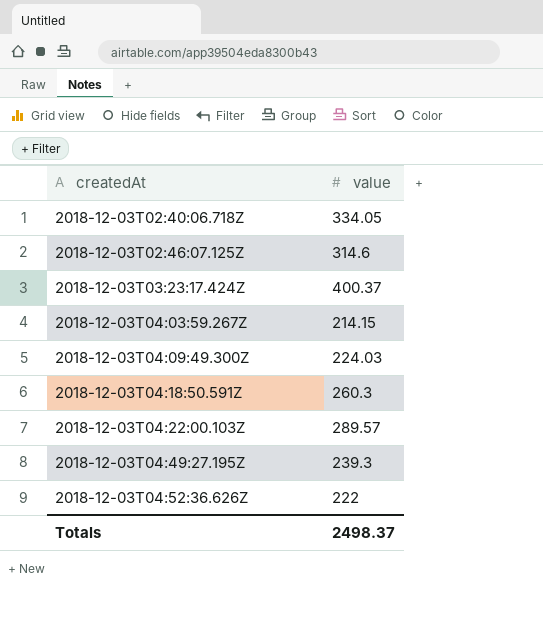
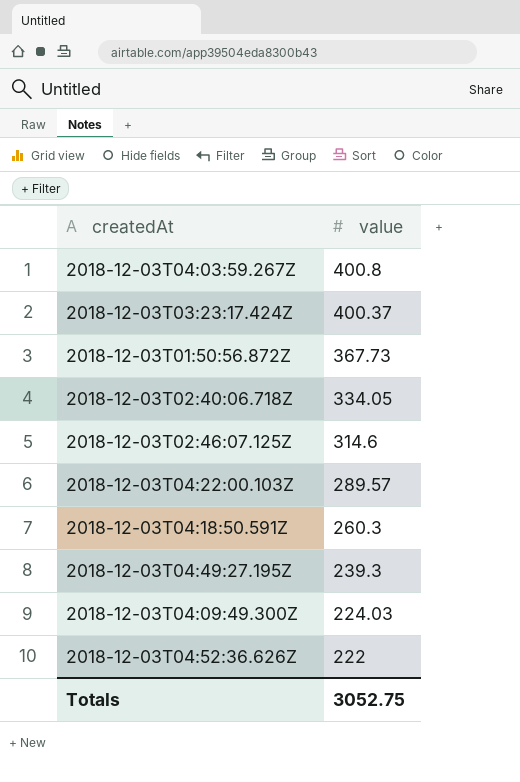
row order: createdAt ascending -> value descending
2018-12-03T04:03:59.267Z | value: 214.15 -> 400.8
row 2018-12-03T01:50:56.872Z: none -> 367.73
Totals | value: 2498.37 -> 3052.75

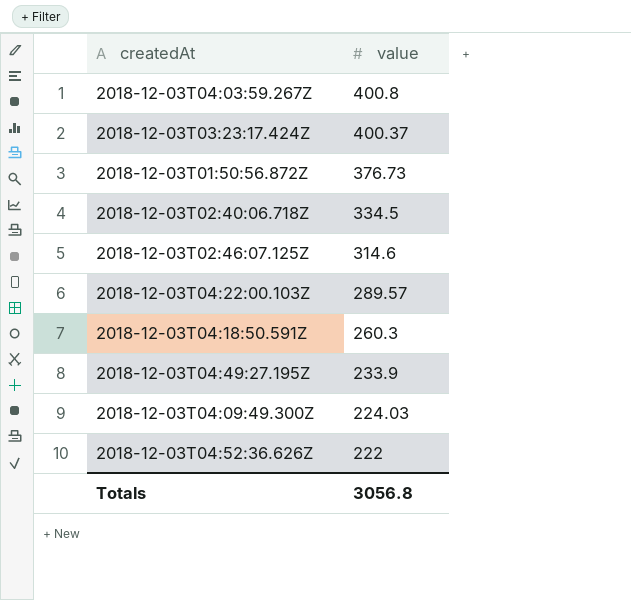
2018-12-03T01:50:56.872Z | value: 367.73 -> 376.73
2018-12-03T02:40:06.718Z | value: 334.05 -> 334.5
2018-12-03T04:49:27.195Z | value: 239.3 -> 233.9
Totals | value: 3052.75 -> 3056.8

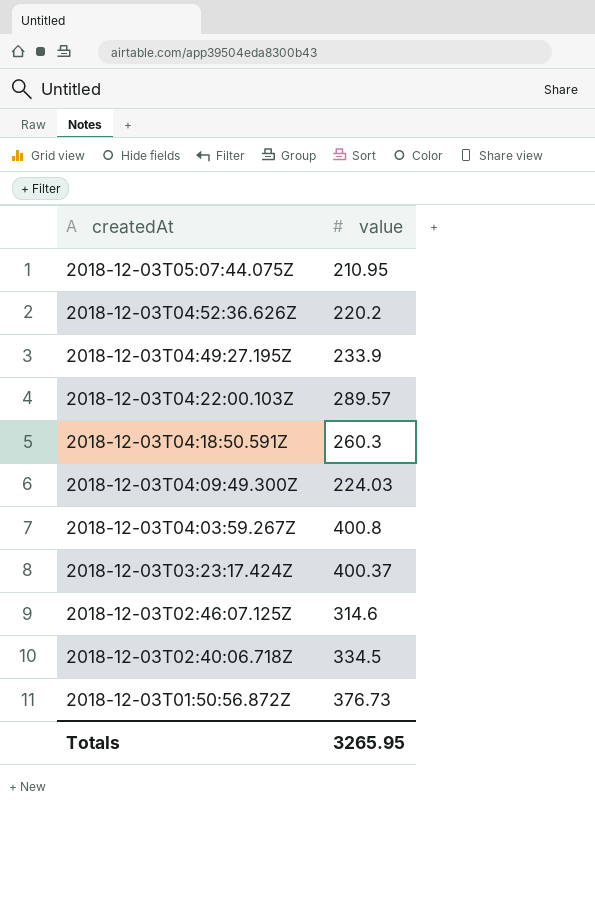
row order: value descending -> createdAt descending
row 2018-12-03T05:07:44.075Z: none -> 210.95
2018-12-03T04:52:36.626Z | value: 222 -> 220.2
Totals | value: 3056.8 -> 3265.95

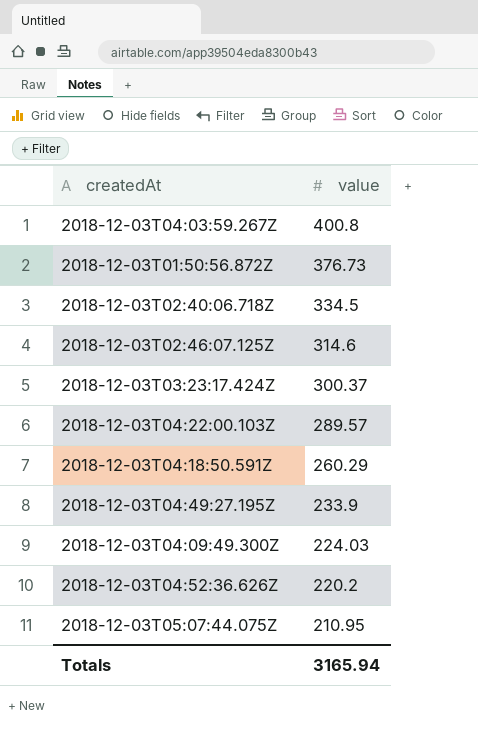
row order: createdAt descending -> value descending
2018-12-03T03:23:17.424Z | value: 400.37 -> 300.37
2018-12-03T04:18:50.591Z | value: 260.3 -> 260.29
Totals | value: 3265.95 -> 3165.94

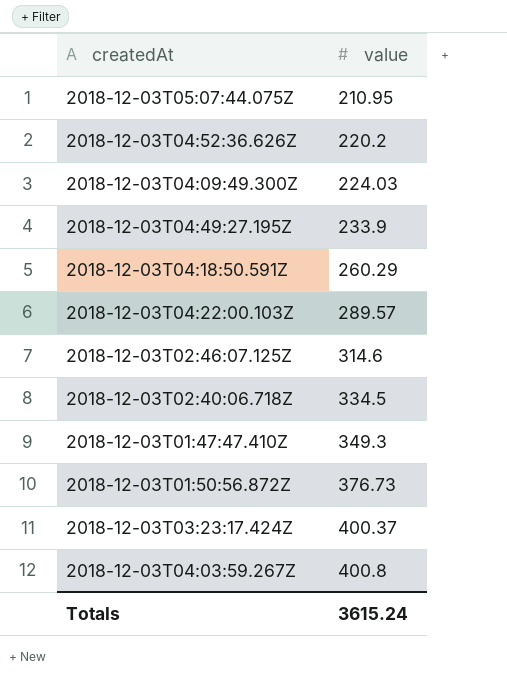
row order: value descending -> value ascending
row 2018-12-03T01:47:47.410Z: none -> 349.3
2018-12-03T03:23:17.424Z | value: 300.37 -> 400.37
Totals | value: 3165.94 -> 3615.24

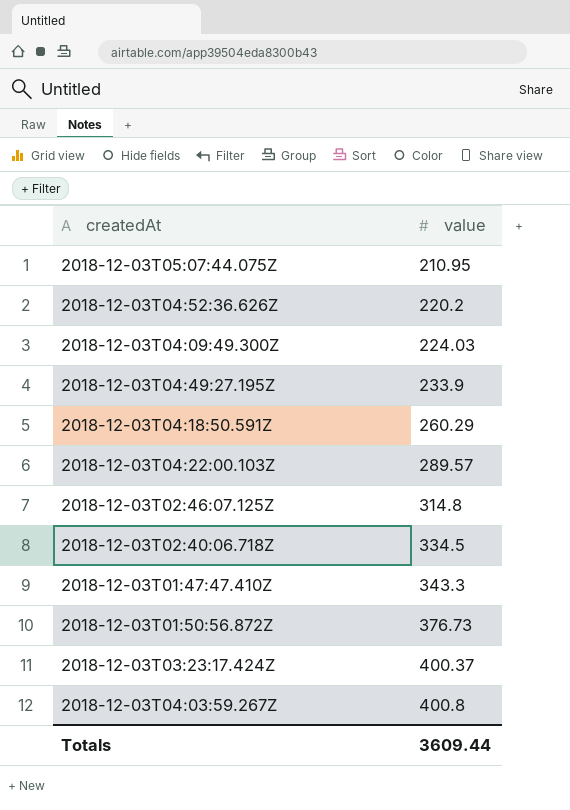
2018-12-03T02:46:07.125Z | value: 314.6 -> 314.8
2018-12-03T01:47:47.410Z | value: 349.3 -> 343.3
Totals | value: 3615.24 -> 3609.44

